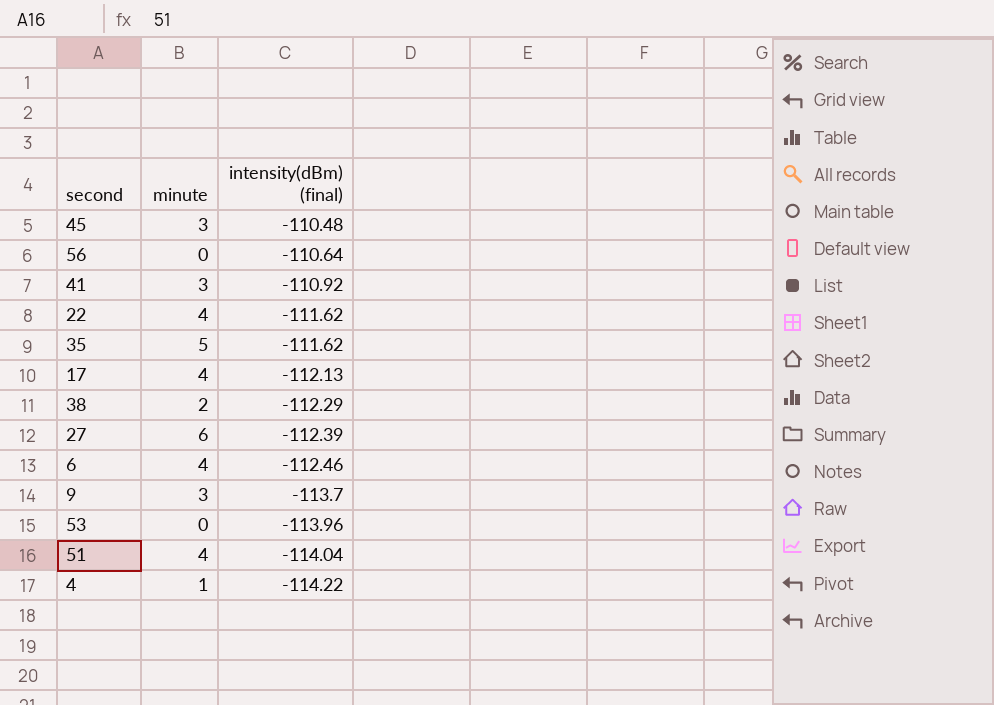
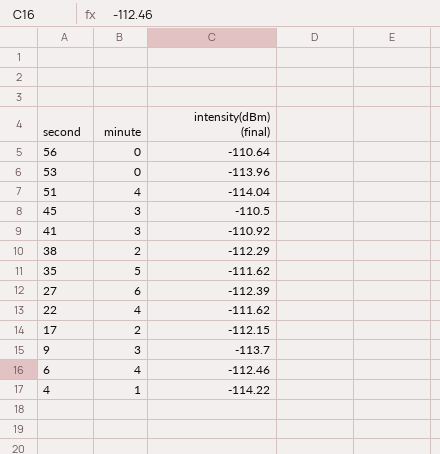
row order: intensity(dBm) (final) descending -> second descending
45 | intensity(dBm) (final): -110.48 -> -110.5
17 | minute: 4 -> 2
17 | intensity(dBm) (final): -112.13 -> -112.15

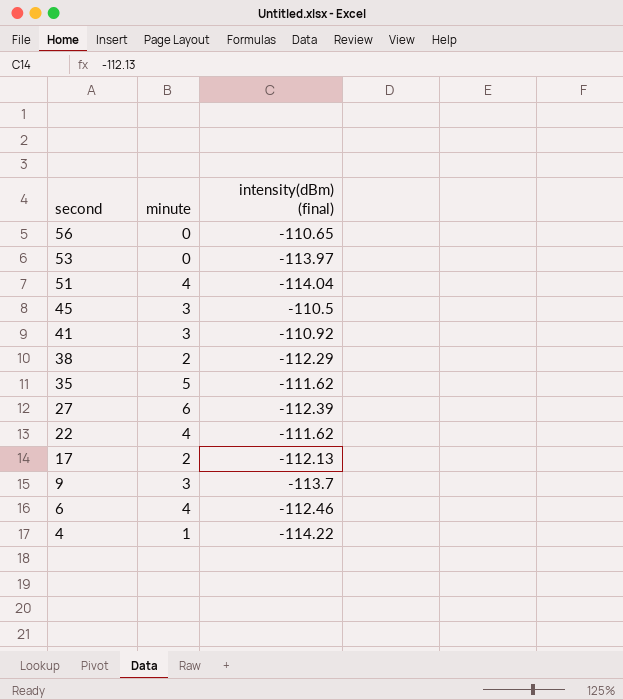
56 | intensity(dBm) (final): -110.64 -> -110.65
53 | intensity(dBm) (final): -113.96 -> -113.97
17 | intensity(dBm) (final): -112.15 -> -112.13

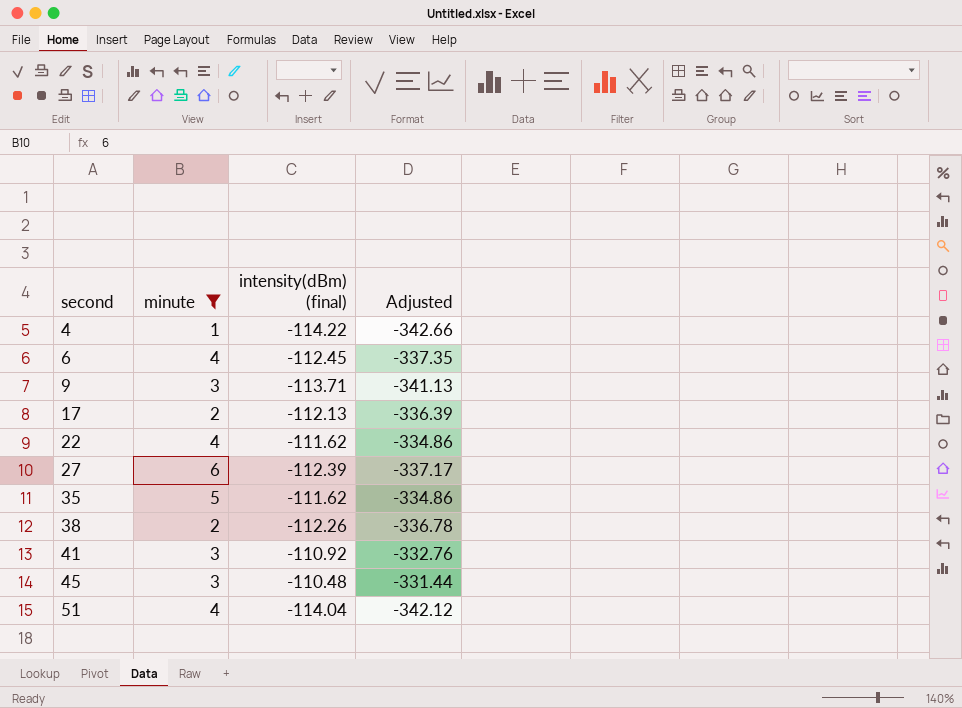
filter: none -> minute != 0
row order: second descending -> second ascending
column Adjusted | formula: none -> [intensity(dBm) (final)] * 3
6 | intensity(dBm) (final): -112.46 -> -112.45
9 | intensity(dBm) (final): -113.7 -> -113.71
38 | intensity(dBm) (final): -112.29 -> -112.26
45 | intensity(dBm) (final): -110.5 -> -110.48

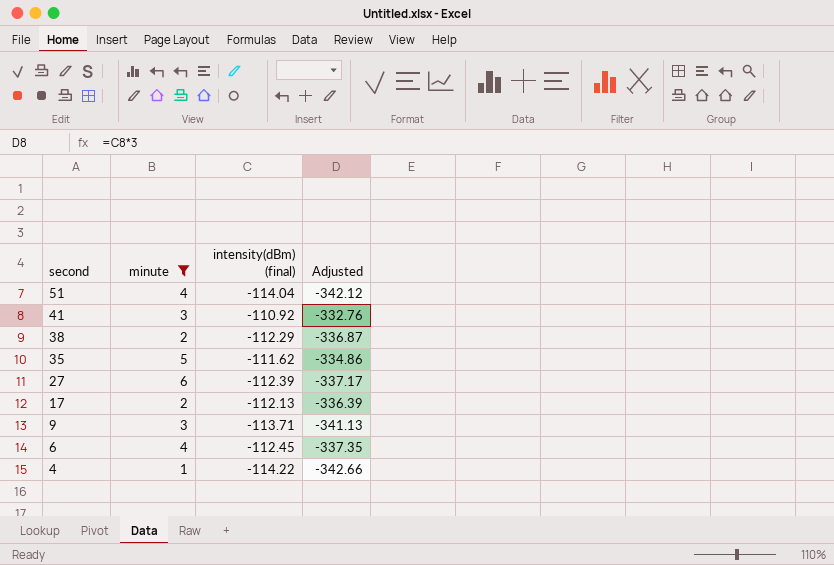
row order: second ascending -> second descending
row 22: 4 | -111.62 | -334.86 -> none
row 45: 3 | -110.48 | -331.44 -> none
38 | intensity(dBm) (final): -112.26 -> -112.29
38 | Adjusted: -336.78 -> -336.87

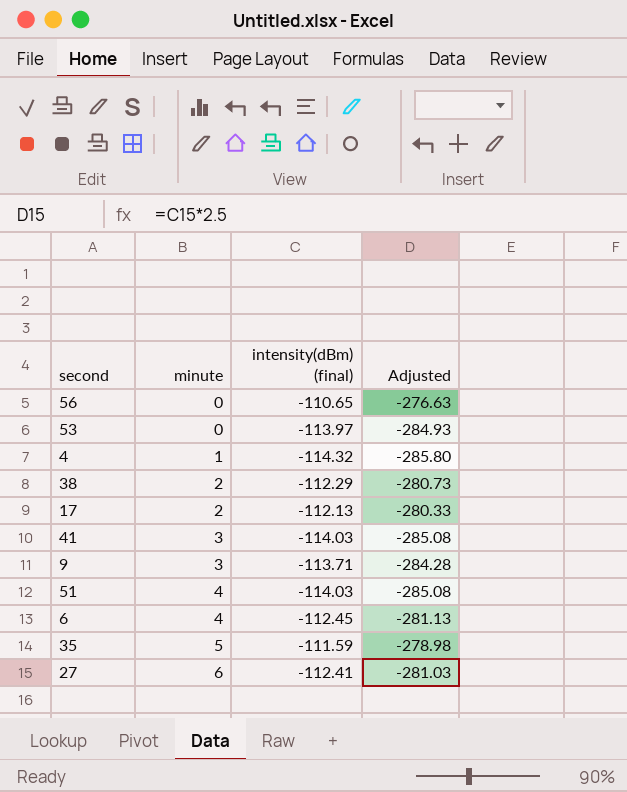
filter: minute != 0 -> none
row order: second descending -> minute ascending
column Adjusted | formula: [intensity(dBm) (final)] * 3 -> [intensity(dBm) (final)] * 2.5
4 | intensity(dBm) (final): -114.22 -> -114.32
41 | intensity(dBm) (final): -110.92 -> -114.03
51 | intensity(dBm) (final): -114.04 -> -114.03
35 | intensity(dBm) (final): -111.62 -> -111.59
27 | intensity(dBm) (final): -112.39 -> -112.41

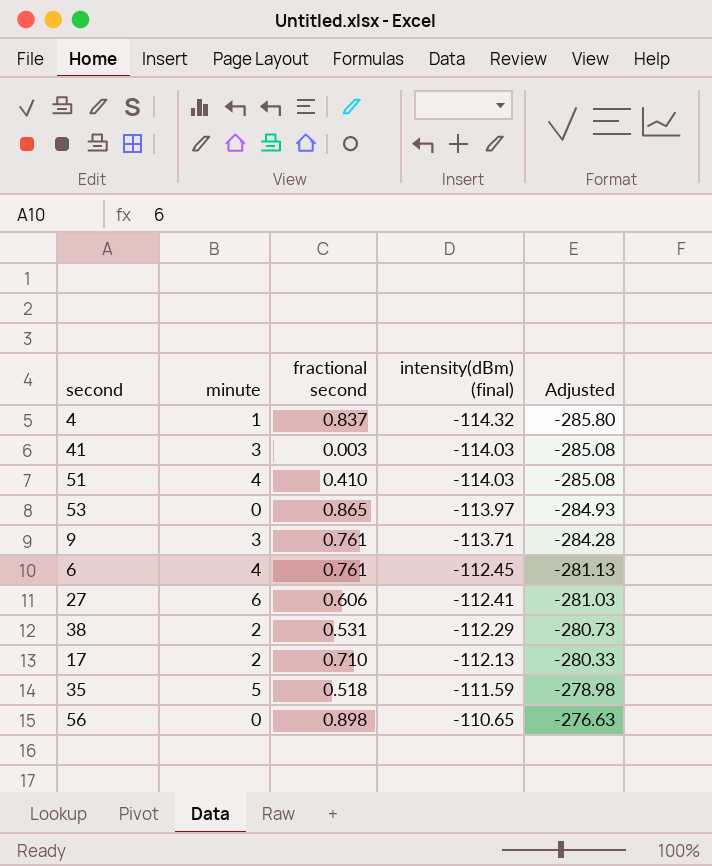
row order: minute ascending -> intensity(dBm) (final) ascending
column fractional second | position: none -> 3

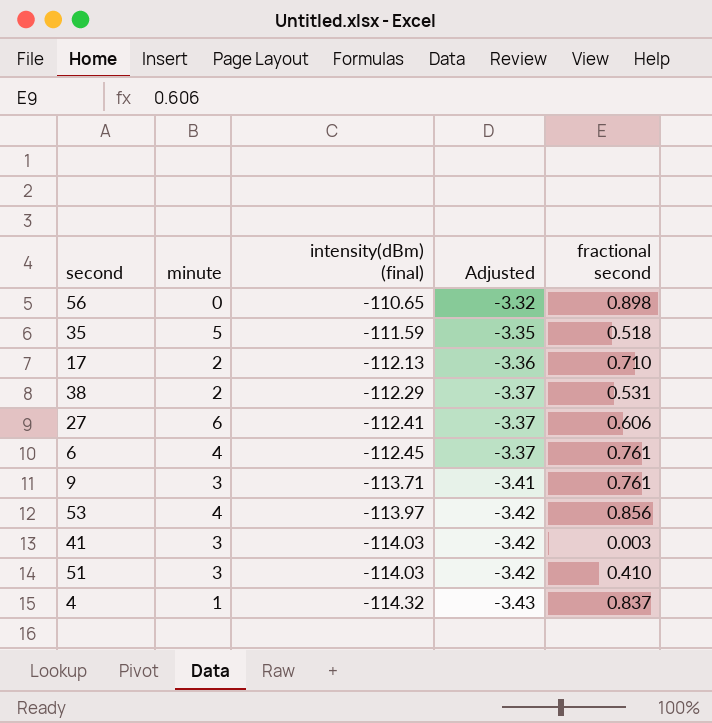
row order: intensity(dBm) (final) ascending -> intensity(dBm) (final) descending
column Adjusted | formula: [intensity(dBm) (final)] * 2.5 -> [intensity(dBm) (final)] * 0.03
column fractional second | position: 3 -> 5
53 | minute: 0 -> 4
53 | fractional second: 0.865 -> 0.856
51 | minute: 4 -> 3

